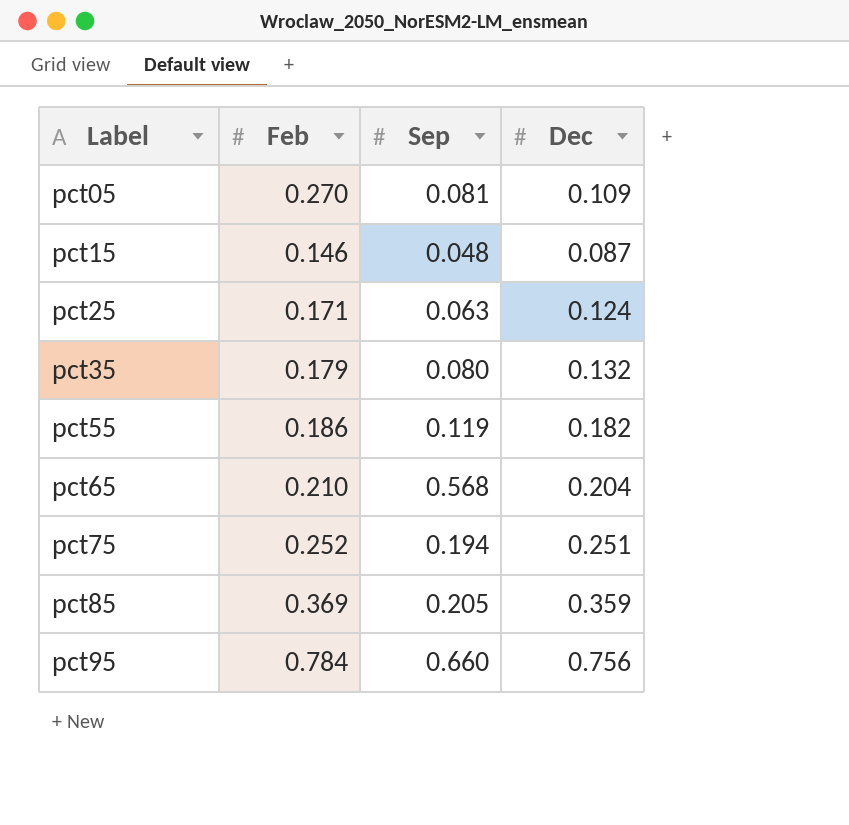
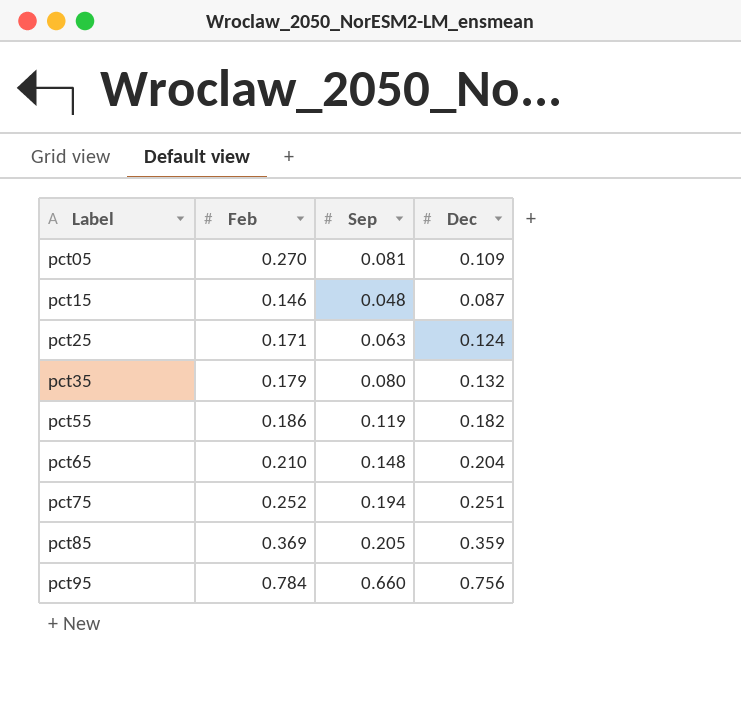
pct65 | Sep: 0.568 -> 0.148

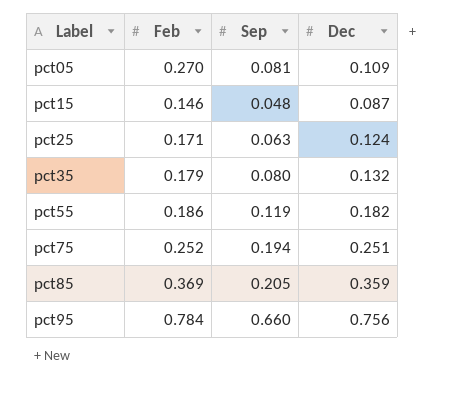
row pct65: 0.210 | 0.148 | 0.204 -> none

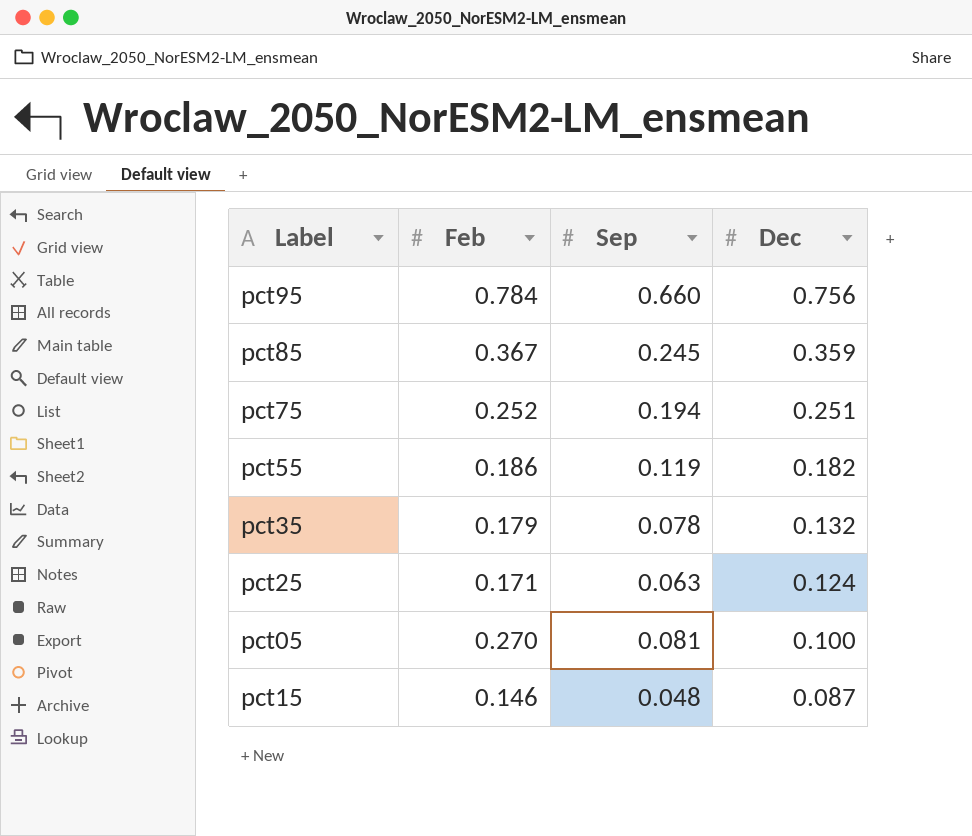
row order: Label ascending -> Dec descending
pct85 | Feb: 0.369 -> 0.367
pct85 | Sep: 0.205 -> 0.245
pct35 | Sep: 0.080 -> 0.078
pct05 | Dec: 0.109 -> 0.100

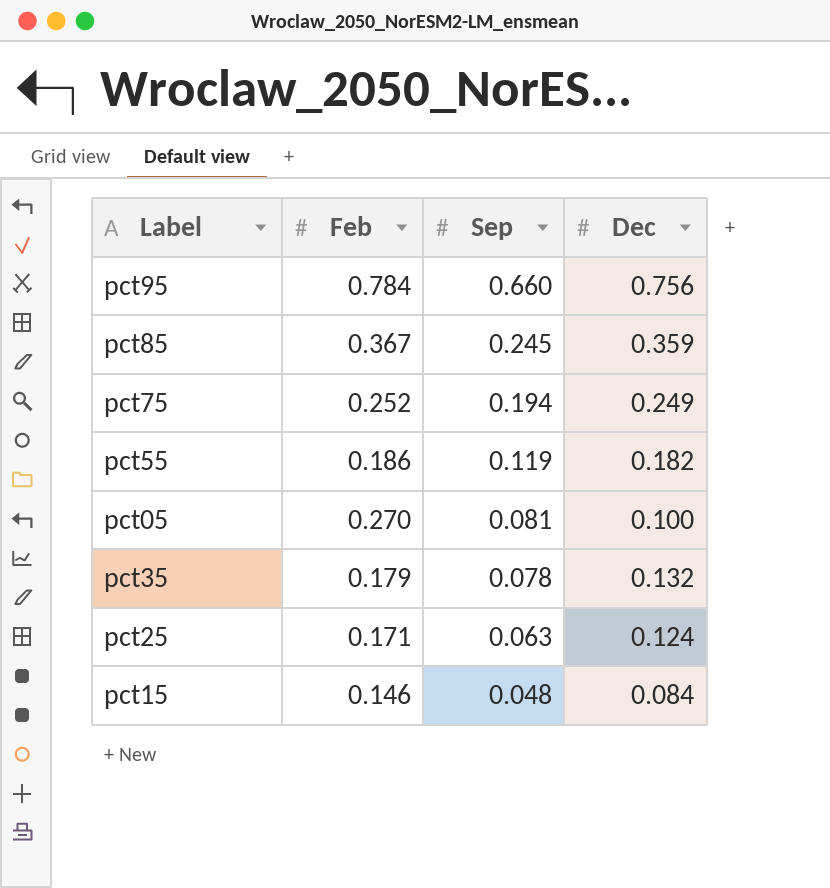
row order: Dec descending -> Sep descending
pct75 | Dec: 0.251 -> 0.249
pct15 | Dec: 0.087 -> 0.084

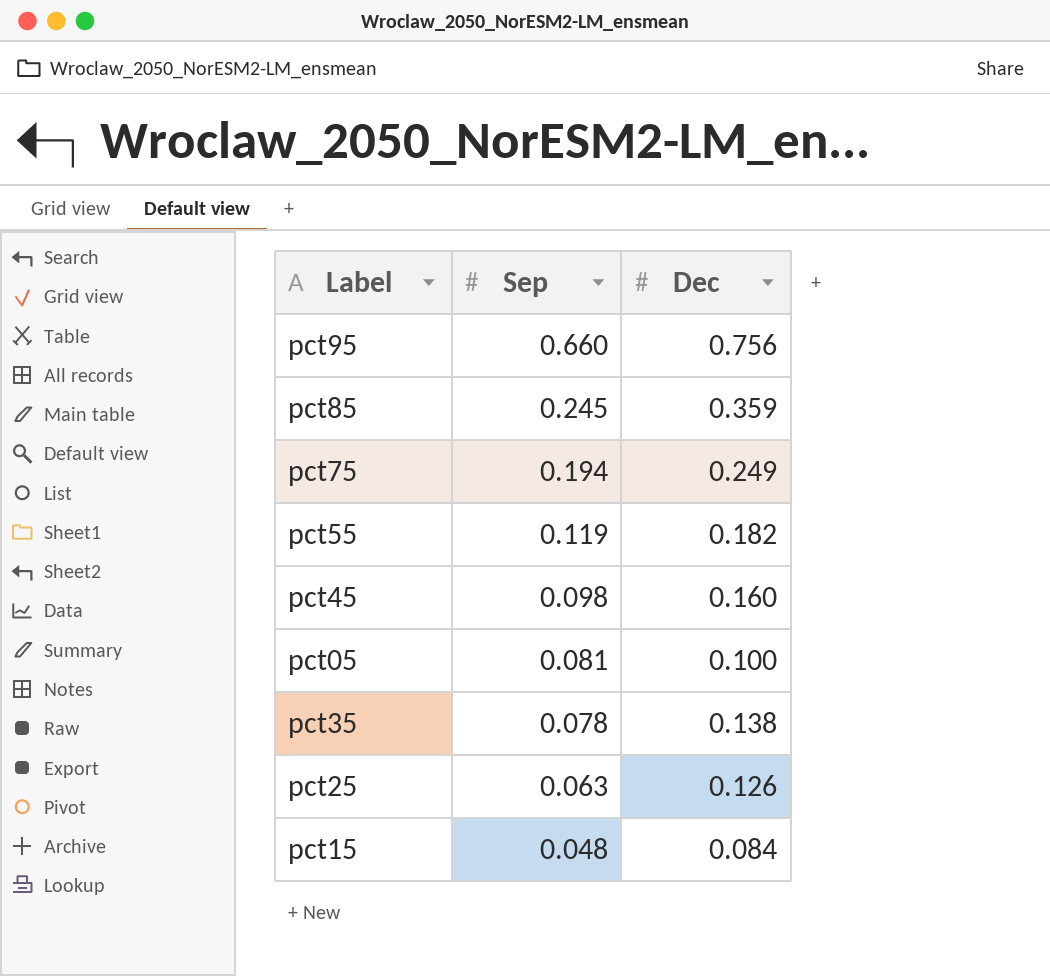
column Feb | position: 2 -> none
row pct45: none -> 0.098 | 0.160
pct35 | Dec: 0.132 -> 0.138
pct25 | Dec: 0.124 -> 0.126

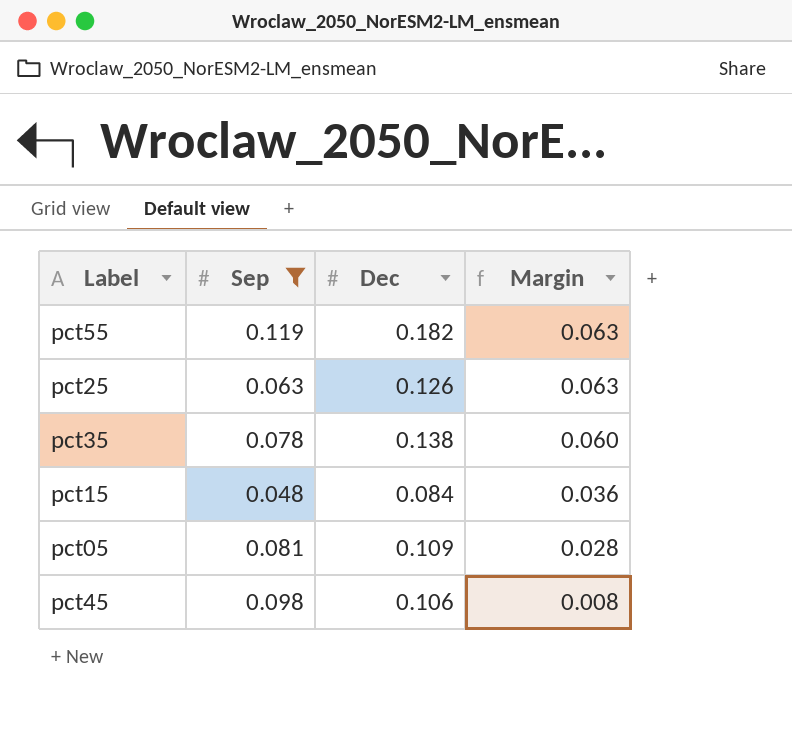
filter: none -> Sep <= 0.119
row order: Sep descending -> Margin descending
column Margin | formula: none -> [Dec] - [Sep]
pct05 | Dec: 0.100 -> 0.109
pct45 | Dec: 0.160 -> 0.106

